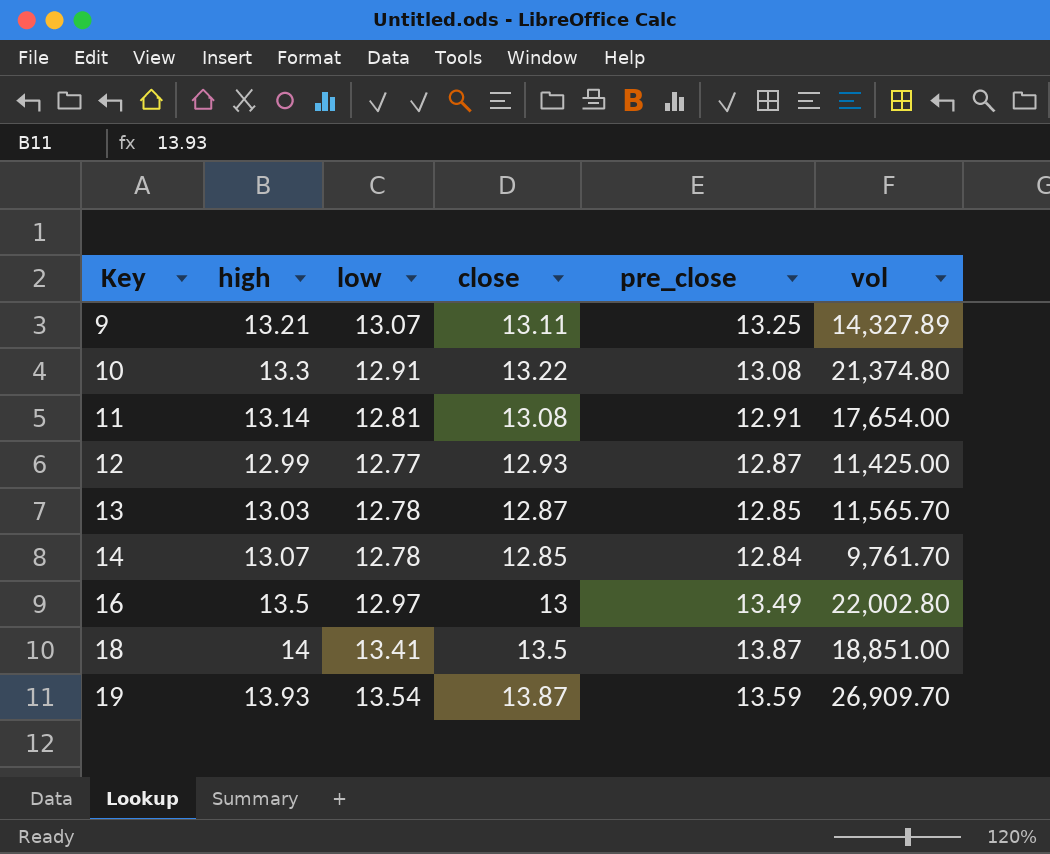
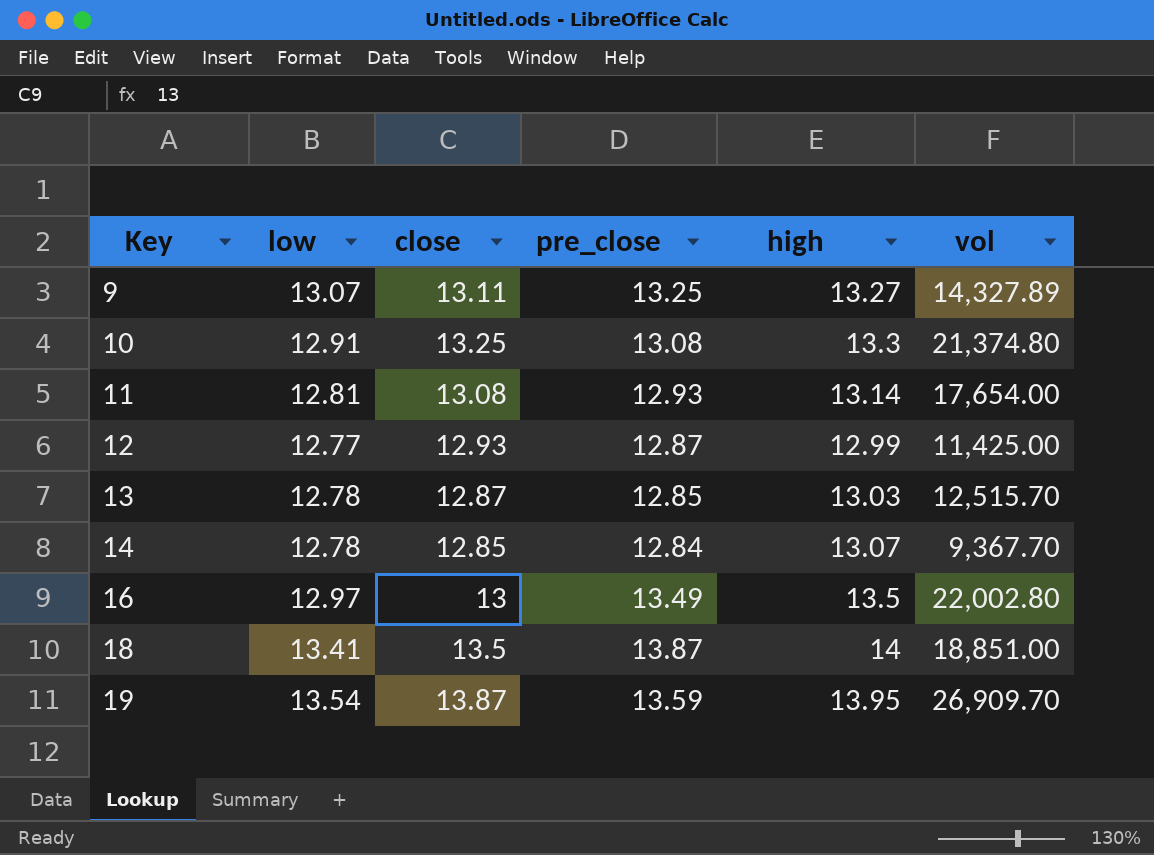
column high | position: 2 -> 5
9 | high: 13.21 -> 13.27
10 | close: 13.22 -> 13.25
11 | pre_close: 12.91 -> 12.93
13 | vol: 11,565.70 -> 12,515.70
14 | vol: 9,761.70 -> 9,367.70
19 | high: 13.93 -> 13.95

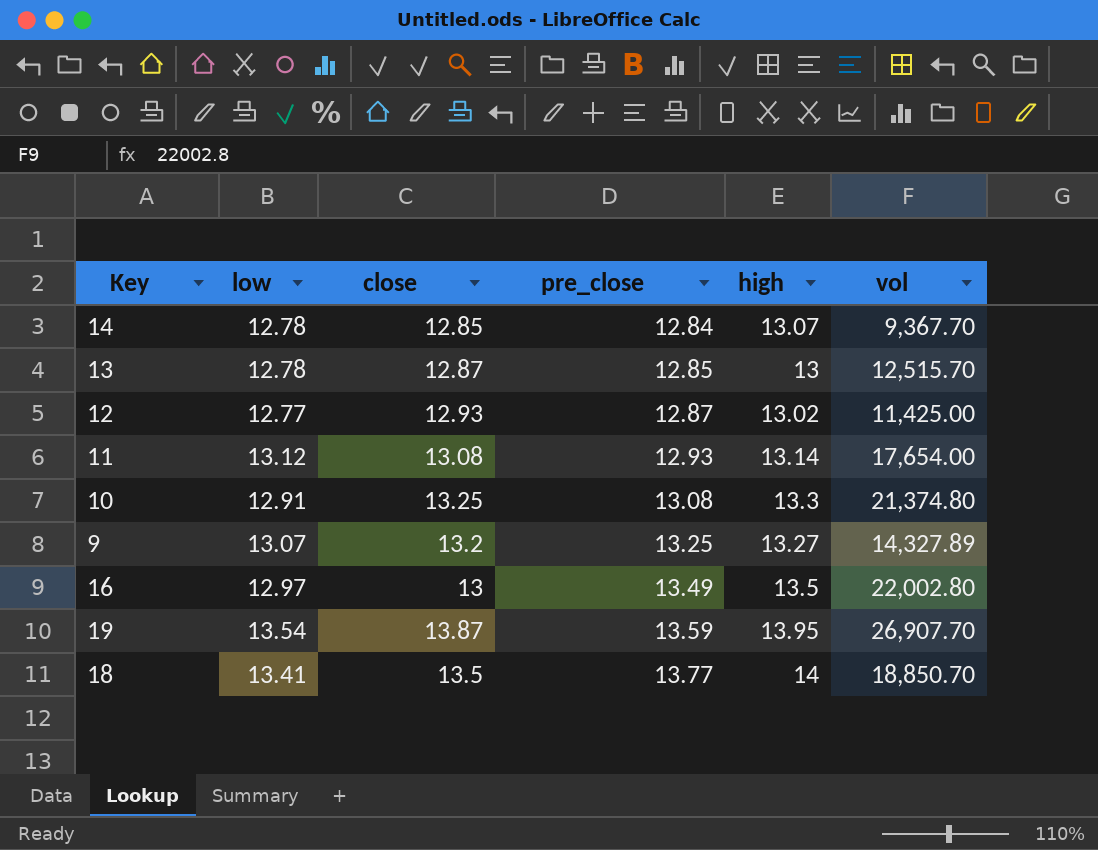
row order: Key ascending -> pre_close ascending
13 | high: 13.03 -> 13
12 | high: 12.99 -> 13.02
11 | low: 12.81 -> 13.12
9 | close: 13.11 -> 13.2
19 | vol: 26,909.70 -> 26,907.70
18 | pre_close: 13.87 -> 13.77
18 | vol: 18,851.00 -> 18,850.70

